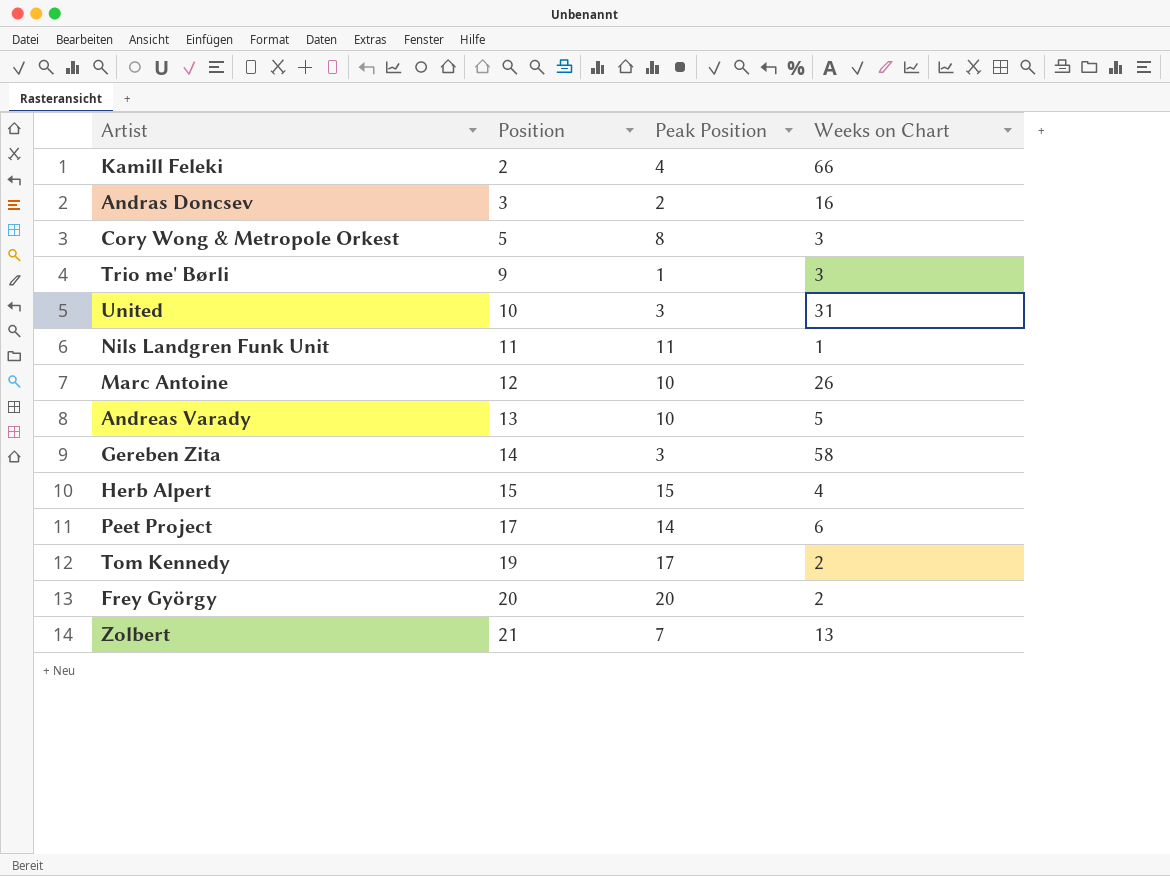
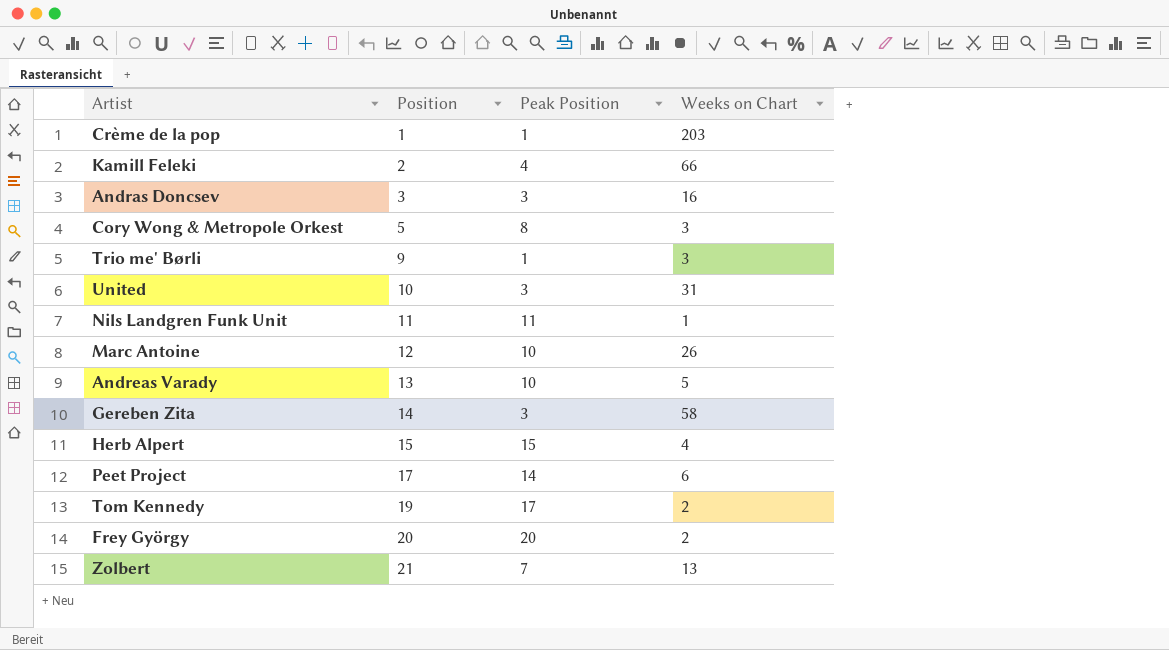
row Crème de la pop: none -> 1 | 1 | 203
Andras Doncsev | Peak Position: 2 -> 3

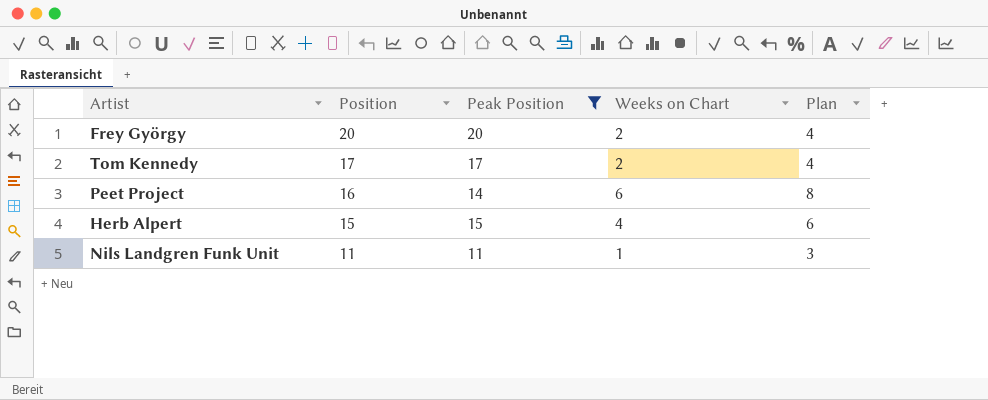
filter: none -> Peak Position >= 11
row order: Position ascending -> Position descending
column Plan | formula: none -> [Weeks on Chart] + 2
Tom Kennedy | Position: 19 -> 17
Peet Project | Position: 17 -> 16

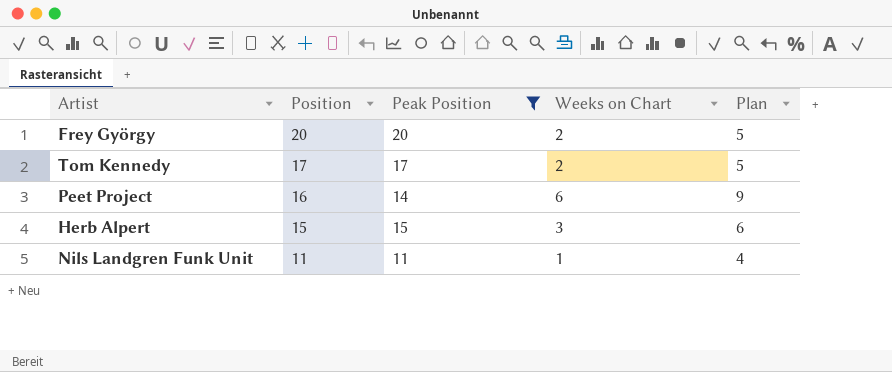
column Plan | formula: [Weeks on Chart] + 2 -> [Weeks on Chart] + 3
Herb Alpert | Weeks on Chart: 4 -> 3

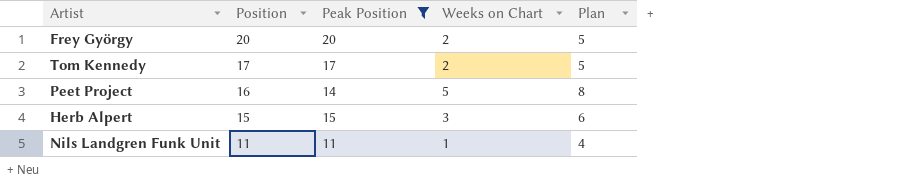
Peet Project | Weeks on Chart: 6 -> 5
Peet Project | Plan: 9 -> 8

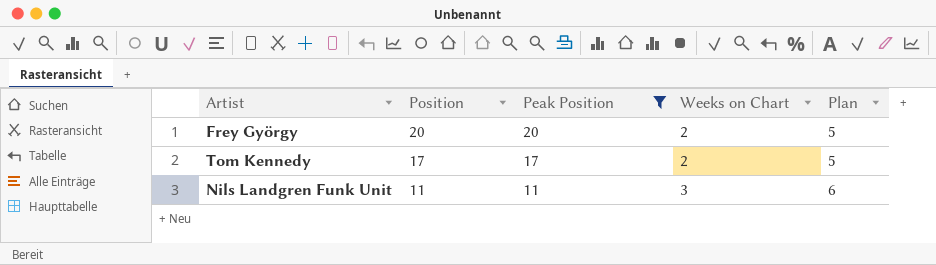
row Peet Project: 16 | 14 | 5 | 8 -> none
row Herb Alpert: 15 | 15 | 3 | 6 -> none
Nils Landgren Funk Unit | Weeks on Chart: 1 -> 3
Nils Landgren Funk Unit | Plan: 4 -> 6

